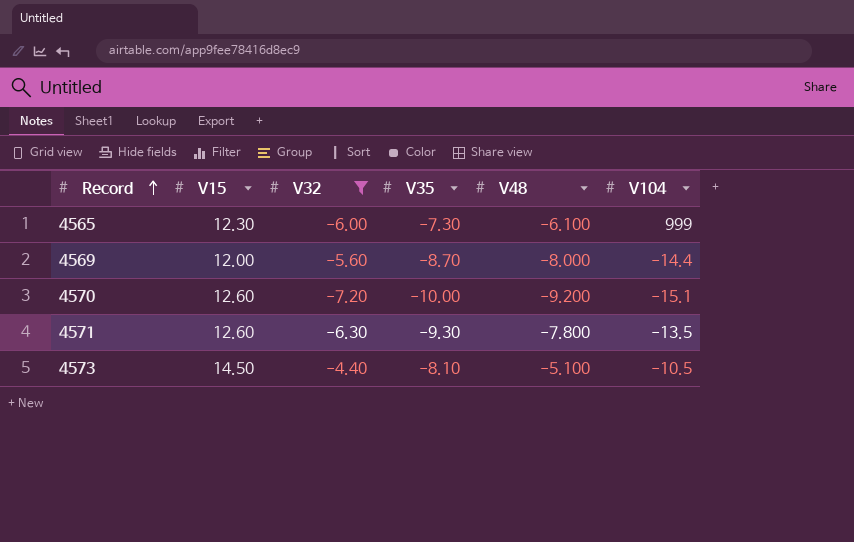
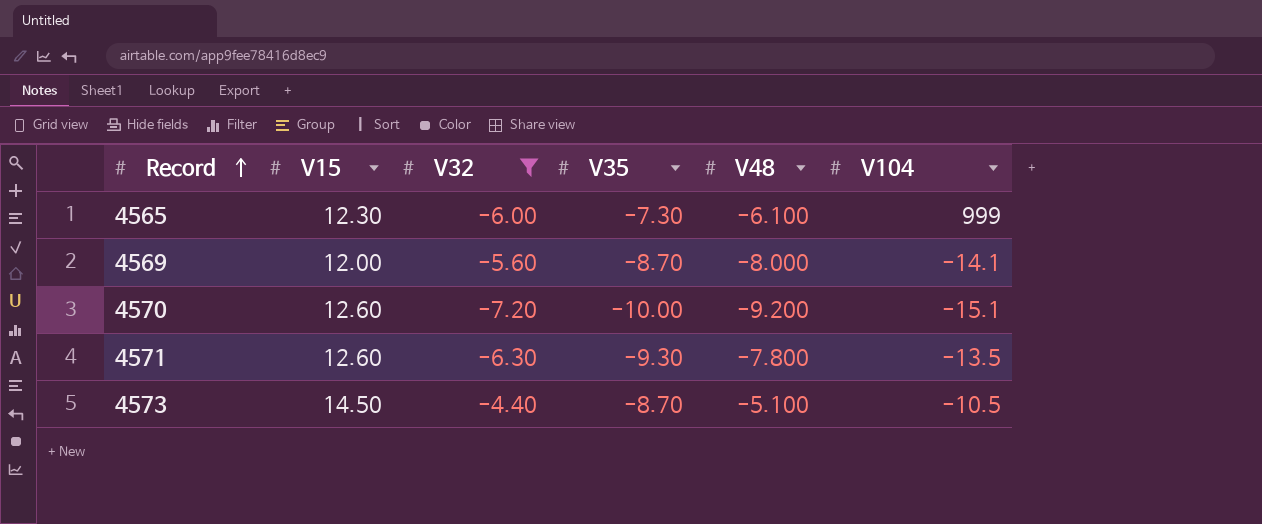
4569 | V104: -14.4 -> -14.1
4573 | V35: -8.10 -> -8.70

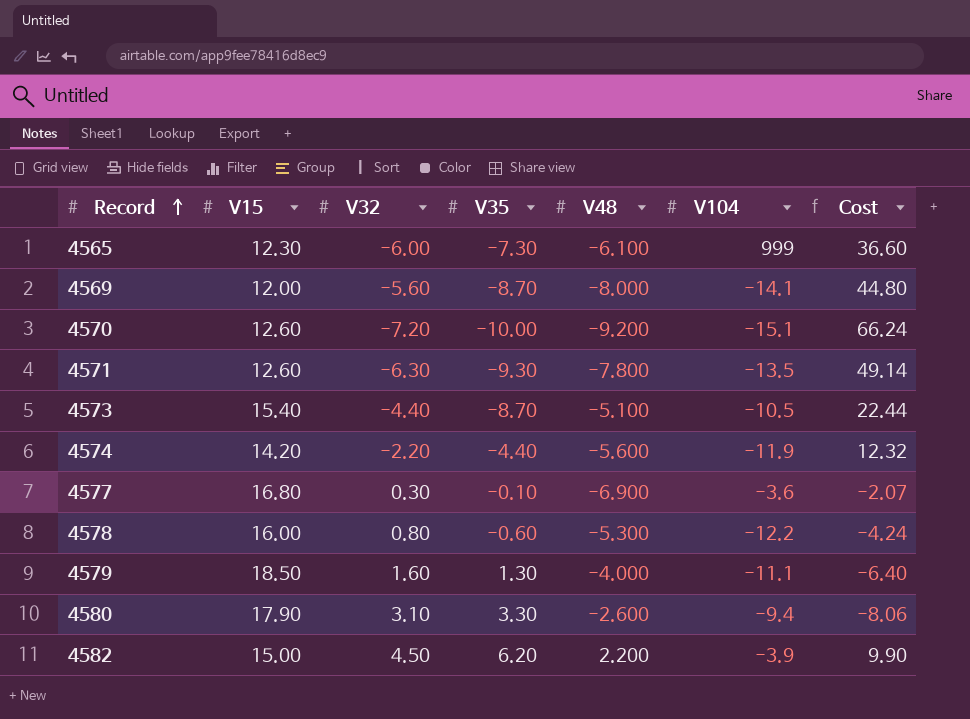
filter: V32 <= -4.40 -> none
column Cost | formula: none -> [V32] * [V48]
4573 | V15: 14.50 -> 15.40

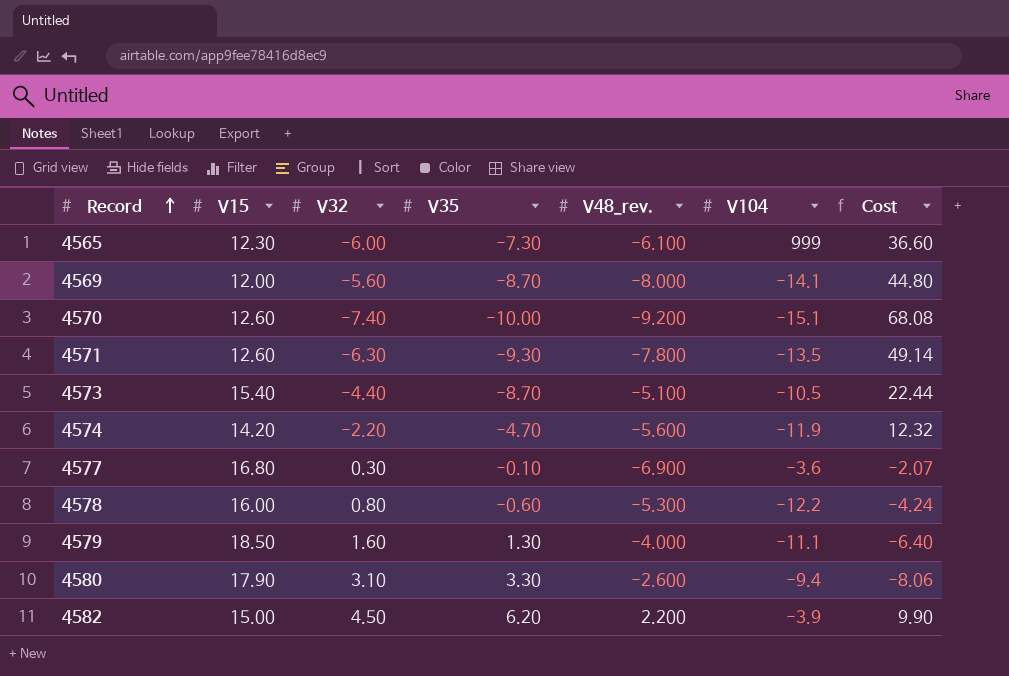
column name: V48 -> V48_rev.
4570 | V32: -7.20 -> -7.40
4570 | Cost: 66.24 -> 68.08
4574 | V35: -4.40 -> -4.70

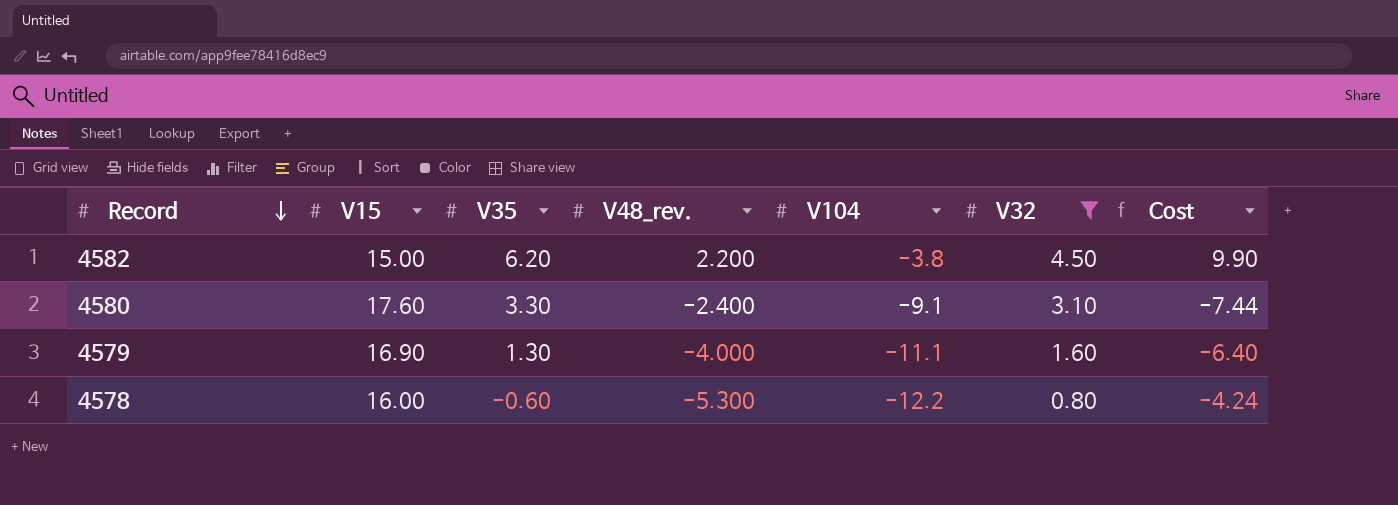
filter: none -> V32 >= 0.80
row order: Record ascending -> Record descending
column V32 | position: 3 -> 6
4582 | V104: -3.9 -> -3.8
4580 | V15: 17.90 -> 17.60
4580 | V48_rev.: -2.600 -> -2.400
4580 | V104: -9.4 -> -9.1
4580 | Cost: -8.06 -> -7.44
4579 | V15: 18.50 -> 16.90

